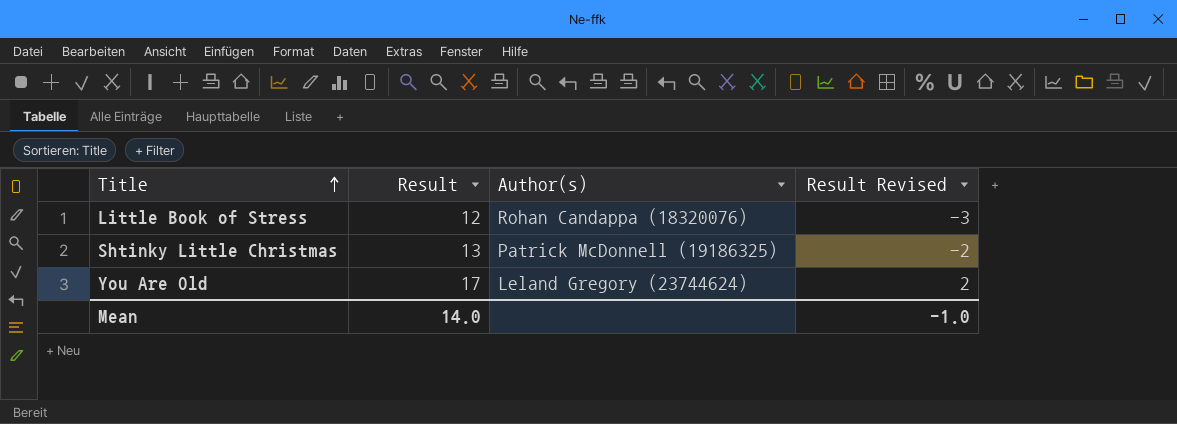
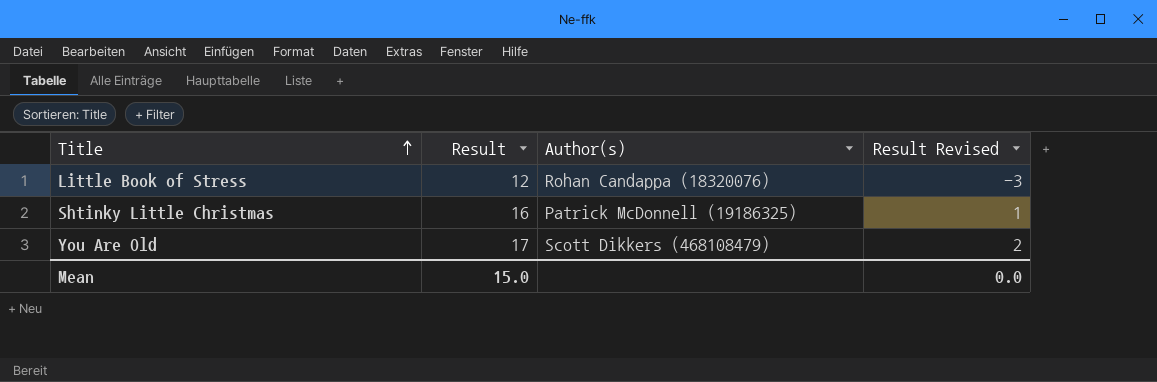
Shtinky Little Christmas | Result: 13 -> 16
Shtinky Little Christmas | Result Revised: -2 -> 1
You Are Old | Author(s): Leland Gregory (23744624) -> Scott Dikkers (468108479)
Mean | Result: 14.0 -> 15.0
Mean | Result Revised: -1.0 -> 0.0

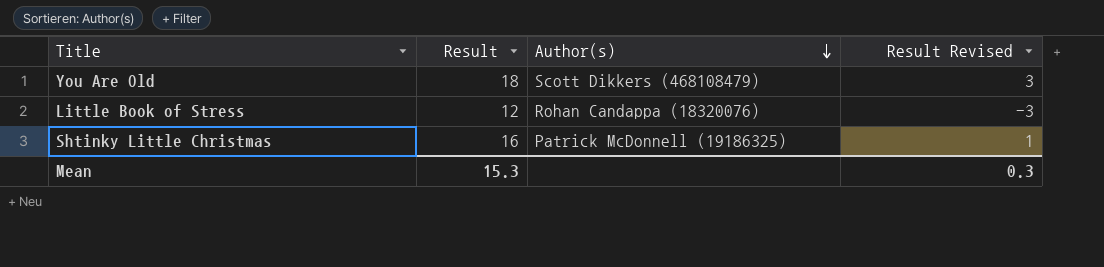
row order: Title ascending -> Author(s) descending
You Are Old | Result: 17 -> 18
You Are Old | Result Revised: 2 -> 3
Mean | Result: 15.0 -> 15.3
Mean | Result Revised: 0.0 -> 0.3

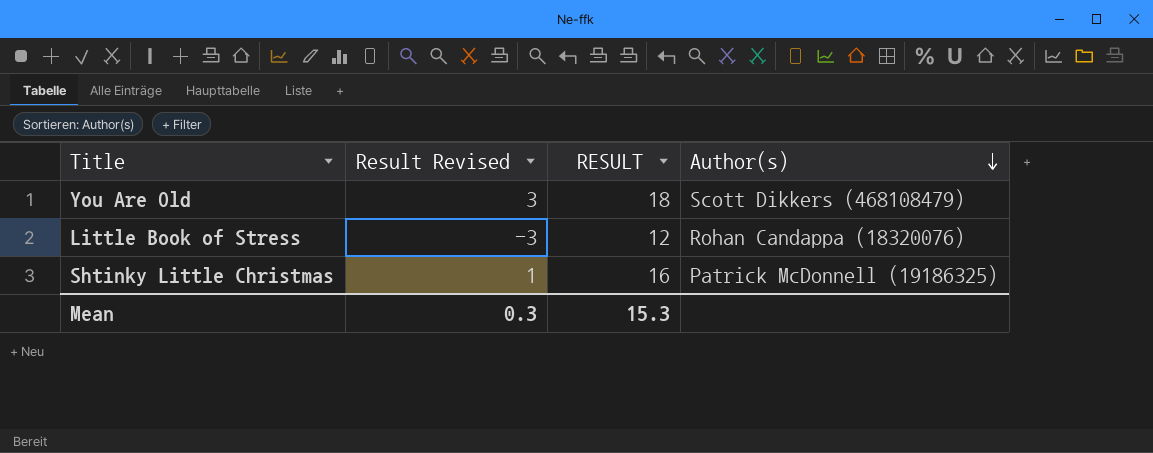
column Result Revised | position: 4 -> 2
column name: Result -> RESULT

